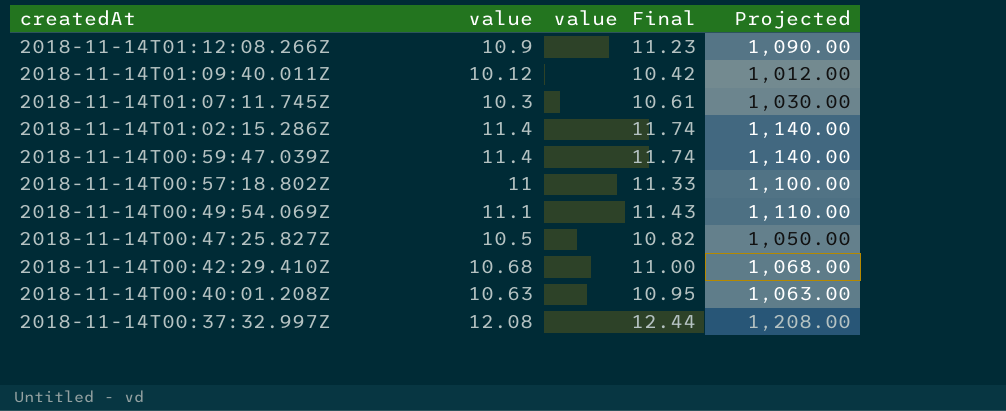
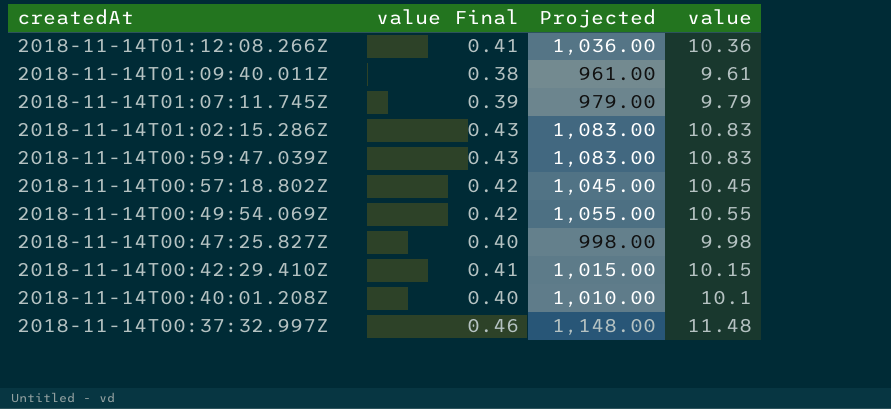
column value Final | formula: [value] * 1.03 -> [value] * 0.04
column value | position: 2 -> 4
2018-11-14T01:12:08.266Z | Projected: 1,090.00 -> 1,036.00
2018-11-14T01:12:08.266Z | value: 10.9 -> 10.36
2018-11-14T01:09:40.011Z | Projected: 1,012.00 -> 961.00
2018-11-14T01:09:40.011Z | value: 10.12 -> 9.61
2018-11-14T01:07:11.745Z | Projected: 1,030.00 -> 979.00
2018-11-14T01:07:11.745Z | value: 10.3 -> 9.79
2018-11-14T01:02:15.286Z | Projected: 1,140.00 -> 1,083.00
2018-11-14T01:02:15.286Z | value: 11.4 -> 10.83
2018-11-14T00:59:47.039Z | Projected: 1,140.00 -> 1,083.00
2018-11-14T00:59:47.039Z | value: 11.4 -> 10.83
2018-11-14T00:57:18.802Z | Projected: 1,100.00 -> 1,045.00
2018-11-14T00:57:18.802Z | value: 11 -> 10.45
2018-11-14T00:49:54.069Z | Projected: 1,110.00 -> 1,055.00
2018-11-14T00:49:54.069Z | value: 11.1 -> 10.55
2018-11-14T00:47:25.827Z | Projected: 1,050.00 -> 998.00
2018-11-14T00:47:25.827Z | value: 10.5 -> 9.98
2018-11-14T00:42:29.410Z | Projected: 1,068.00 -> 1,015.00
2018-11-14T00:42:29.410Z | value: 10.68 -> 10.15
2018-11-14T00:40:01.208Z | Projected: 1,063.00 -> 1,010.00
2018-11-14T00:40:01.208Z | value: 10.63 -> 10.1
2018-11-14T00:37:32.997Z | Projected: 1,208.00 -> 1,148.00
2018-11-14T00:37:32.997Z | value: 12.08 -> 11.48

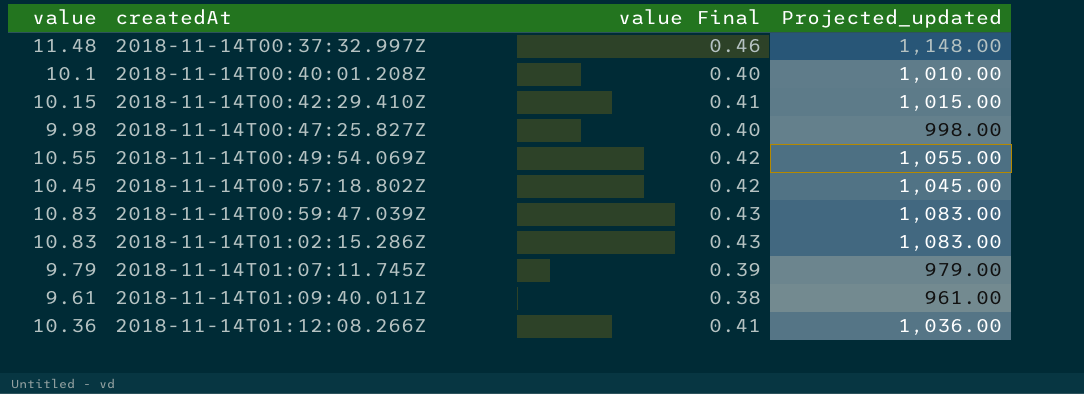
row order: createdAt descending -> createdAt ascending
column value | position: 4 -> 1
column name: Projected -> Projected_updated

